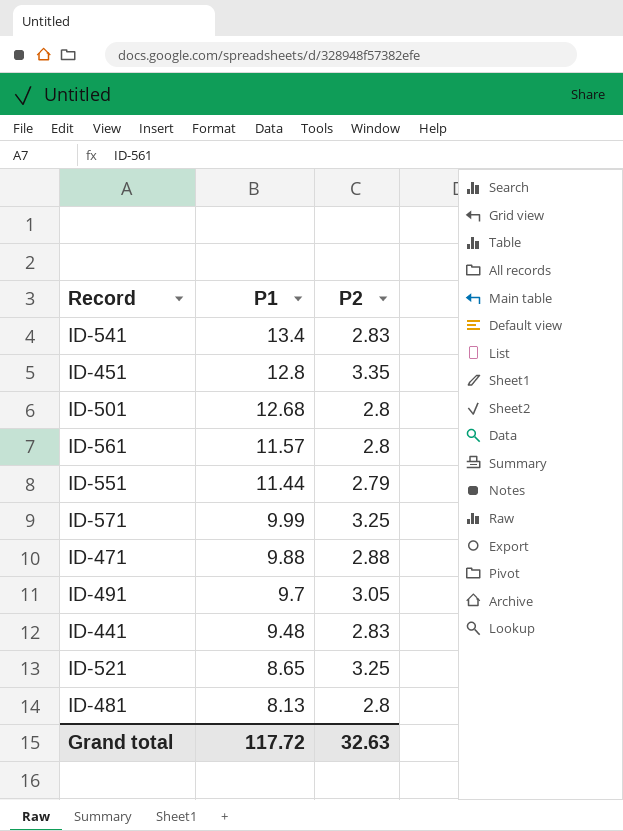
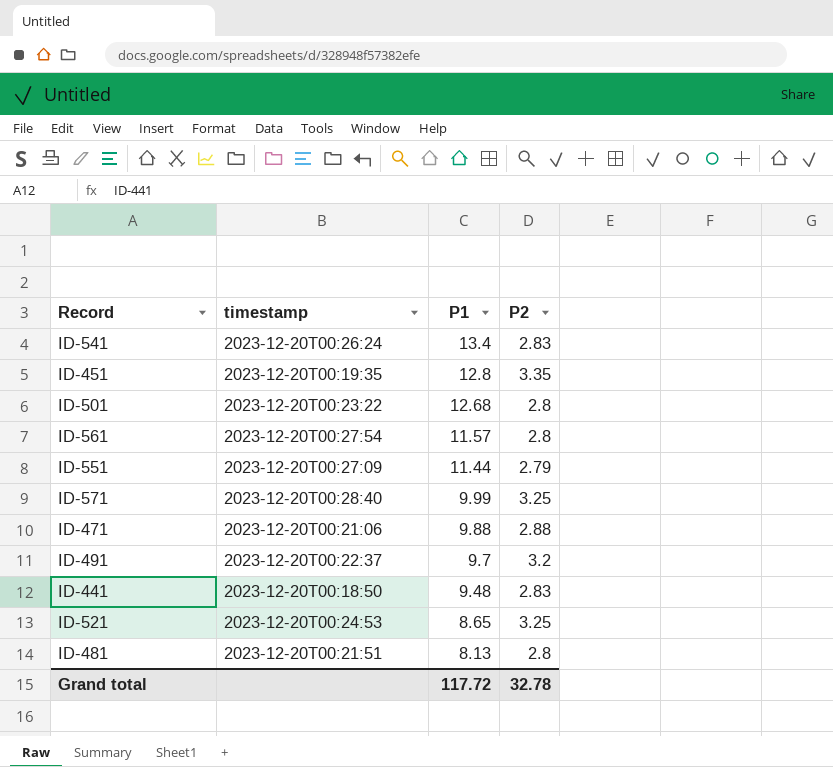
column timestamp | position: none -> 2
ID-491 | P2: 3.05 -> 3.2
Grand total | P2: 32.63 -> 32.78

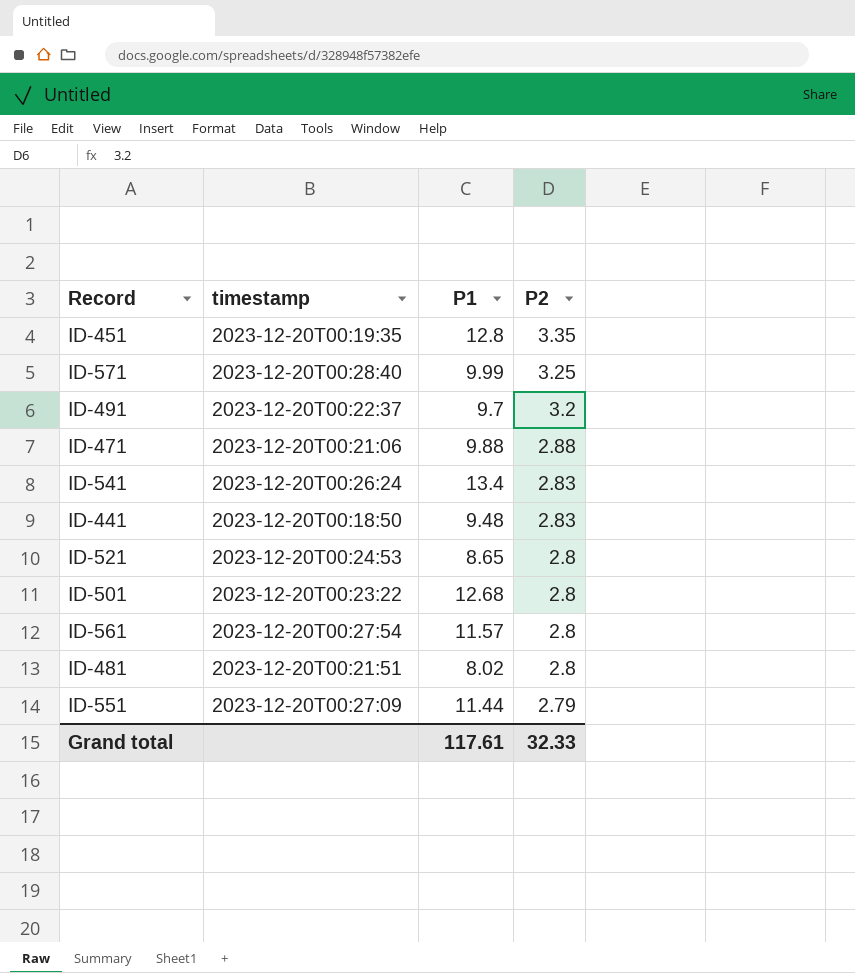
row order: P1 descending -> P2 descending
ID-521 | P2: 3.25 -> 2.8
ID-481 | P1: 8.13 -> 8.02
Grand total | P1: 117.72 -> 117.61
Grand total | P2: 32.78 -> 32.33

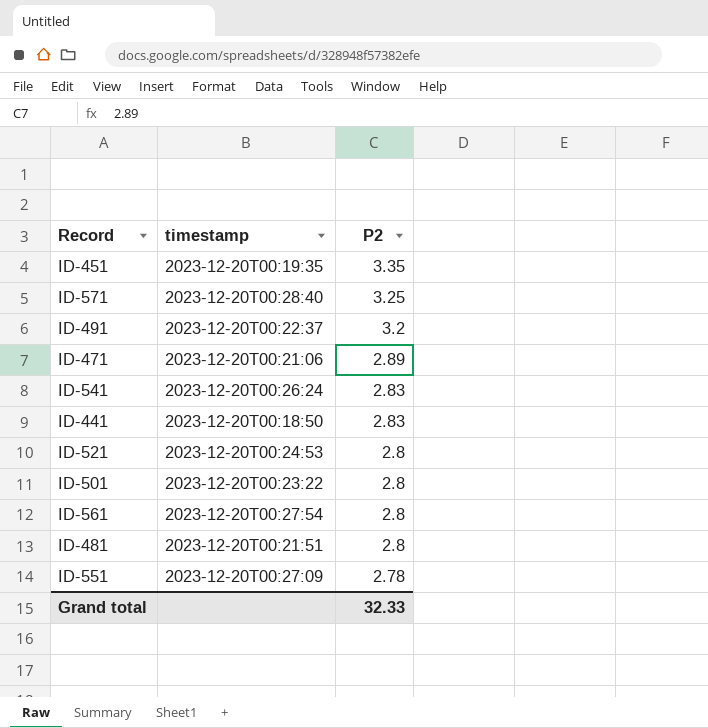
column P1 | position: 3 -> none
ID-471 | P2: 2.88 -> 2.89
ID-551 | P2: 2.79 -> 2.78

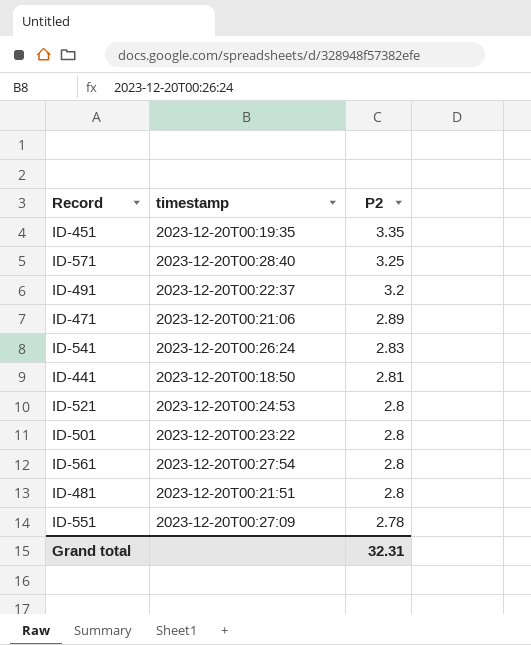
ID-441 | P2: 2.83 -> 2.81
Grand total | P2: 32.33 -> 32.31

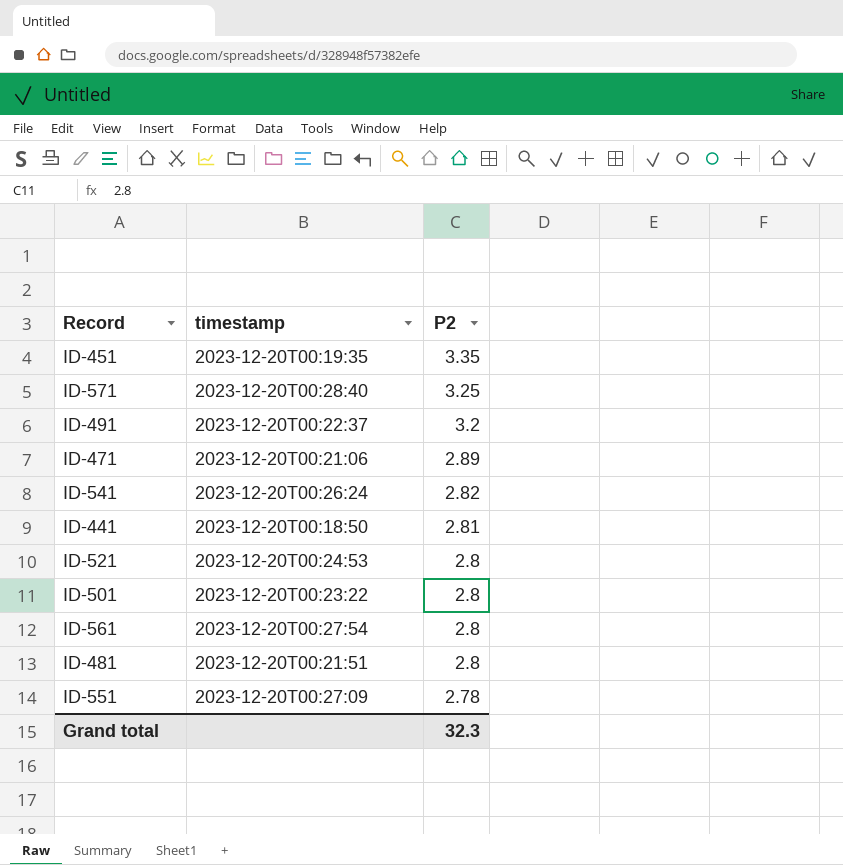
ID-541 | P2: 2.83 -> 2.82
Grand total | P2: 32.31 -> 32.3

